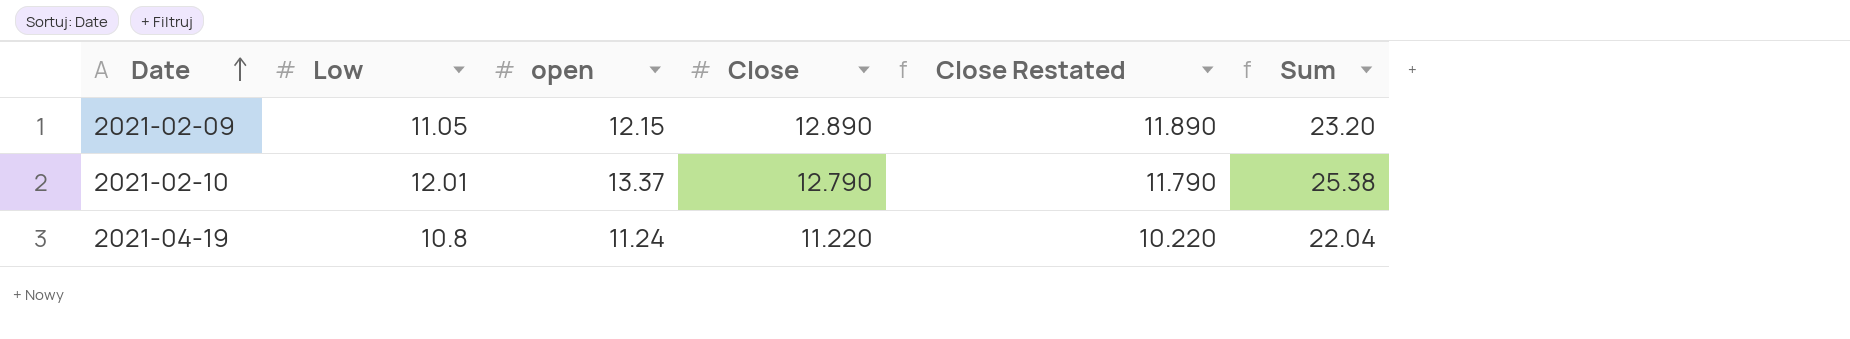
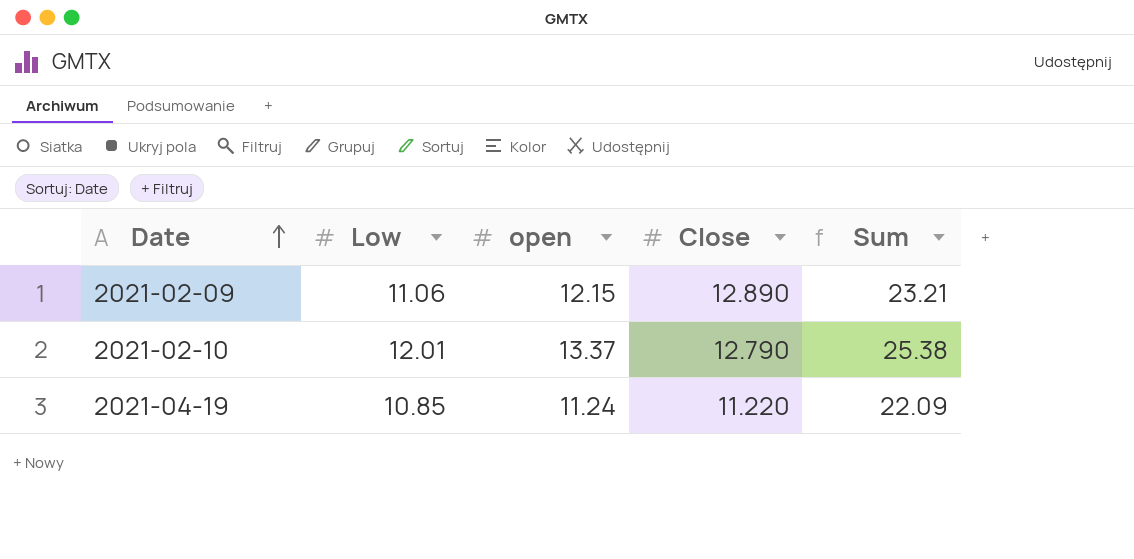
column Close Restated | formula: [Close] - 1 -> none
2021-02-09 | Low: 11.05 -> 11.06
2021-02-09 | Sum: 23.20 -> 23.21
2021-04-19 | Low: 10.8 -> 10.85
2021-04-19 | Sum: 22.04 -> 22.09

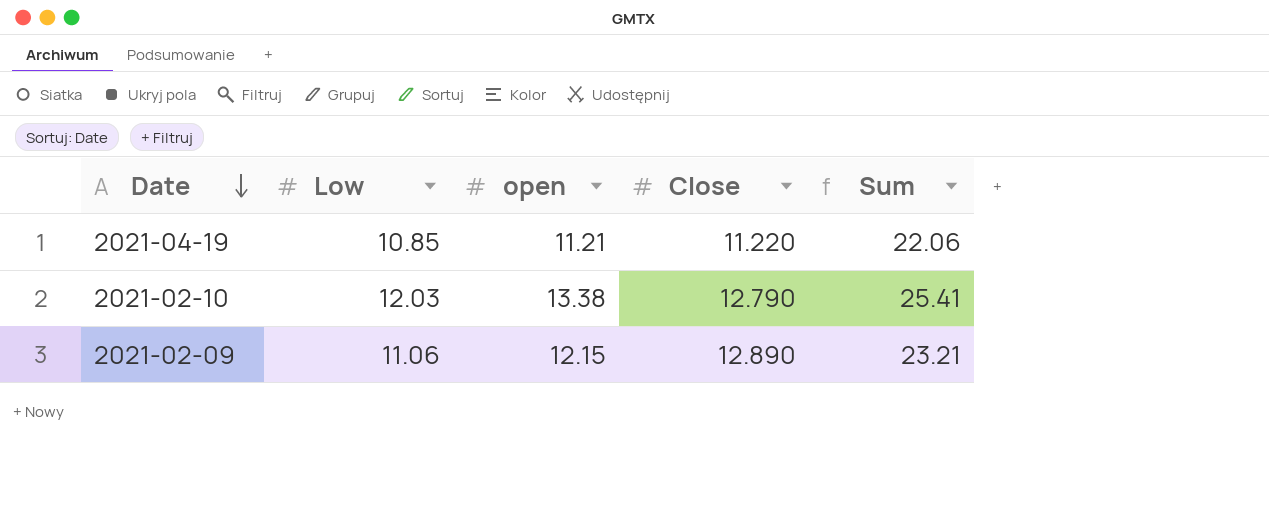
row order: Date ascending -> Date descending
2021-04-19 | open: 11.24 -> 11.21
2021-04-19 | Sum: 22.09 -> 22.06
2021-02-10 | Low: 12.01 -> 12.03
2021-02-10 | open: 13.37 -> 13.38
2021-02-10 | Sum: 25.38 -> 25.41

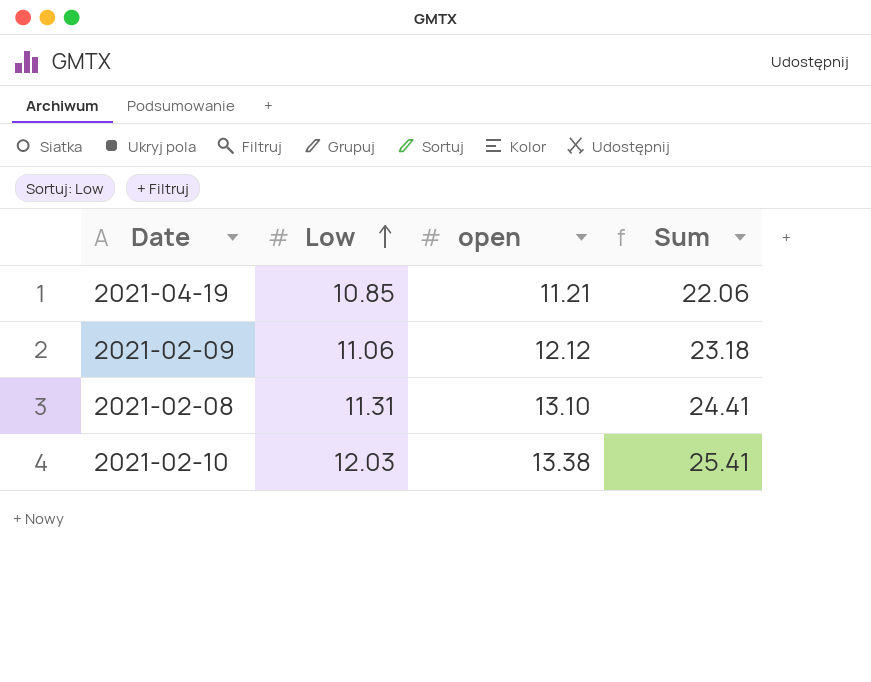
row order: Date descending -> Low ascending
column Close | position: 4 -> none
2021-02-09 | open: 12.15 -> 12.12
2021-02-09 | Sum: 23.21 -> 23.18
row 2021-02-08: none -> 11.31 | 13.10 | 24.41

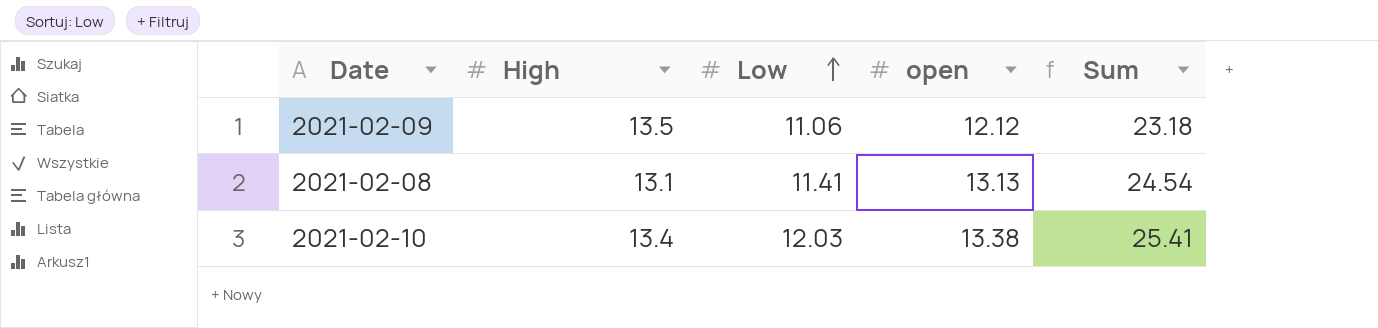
column High | position: none -> 2
row 2021-04-19: 10.85 | 11.21 | 22.06 -> none
2021-02-08 | Low: 11.31 -> 11.41
2021-02-08 | open: 13.10 -> 13.13
2021-02-08 | Sum: 24.41 -> 24.54

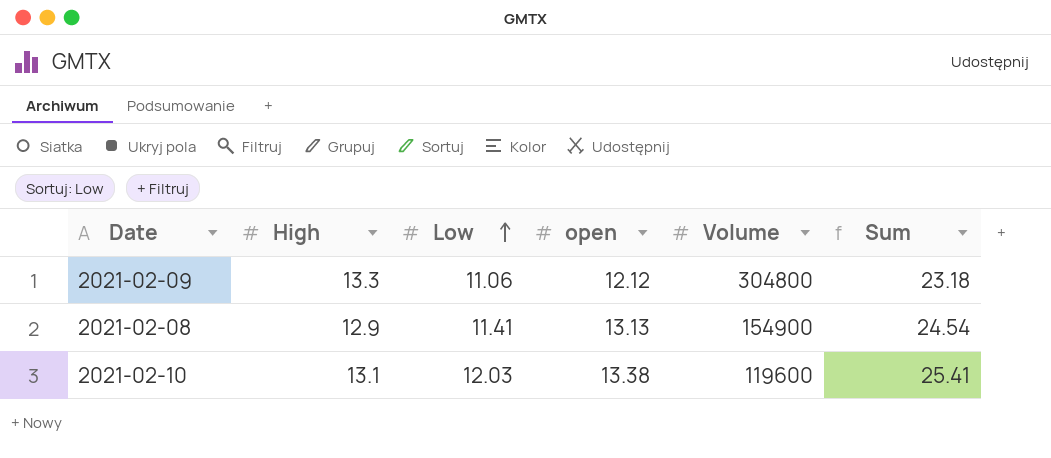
column Volume | position: none -> 5
2021-02-09 | High: 13.5 -> 13.3
2021-02-08 | High: 13.1 -> 12.9
2021-02-10 | High: 13.4 -> 13.1

